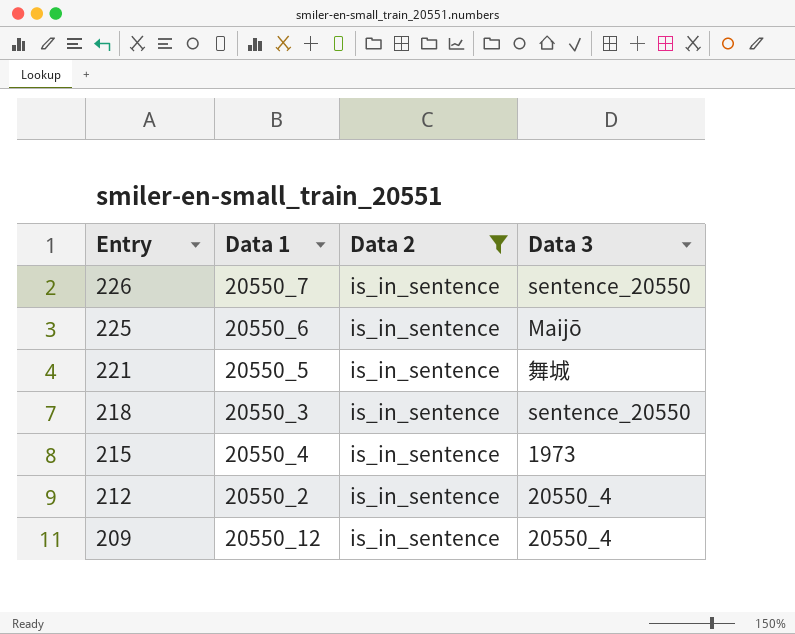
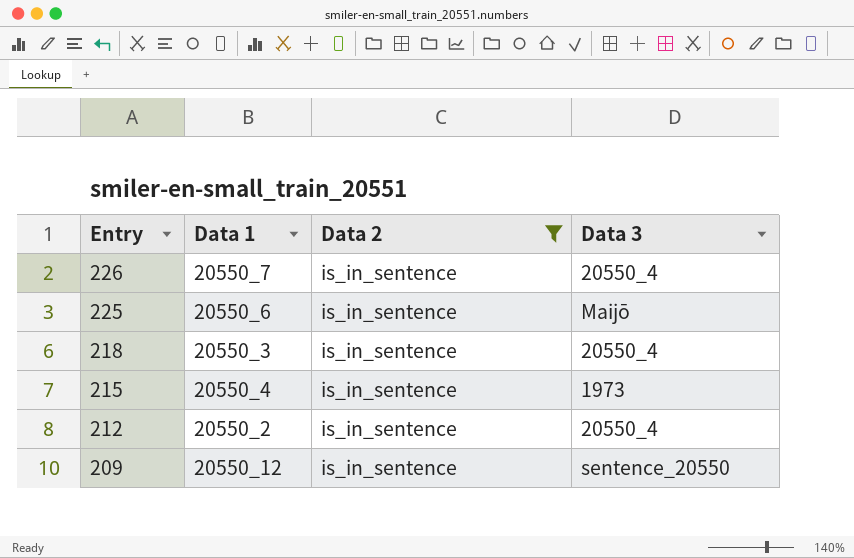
row 221: 20550_5 | is_in_sentence | 舞城 -> none
226 | Data 3: sentence_20550 -> 20550_4
218 | Data 3: sentence_20550 -> 20550_4
209 | Data 3: 20550_4 -> sentence_20550

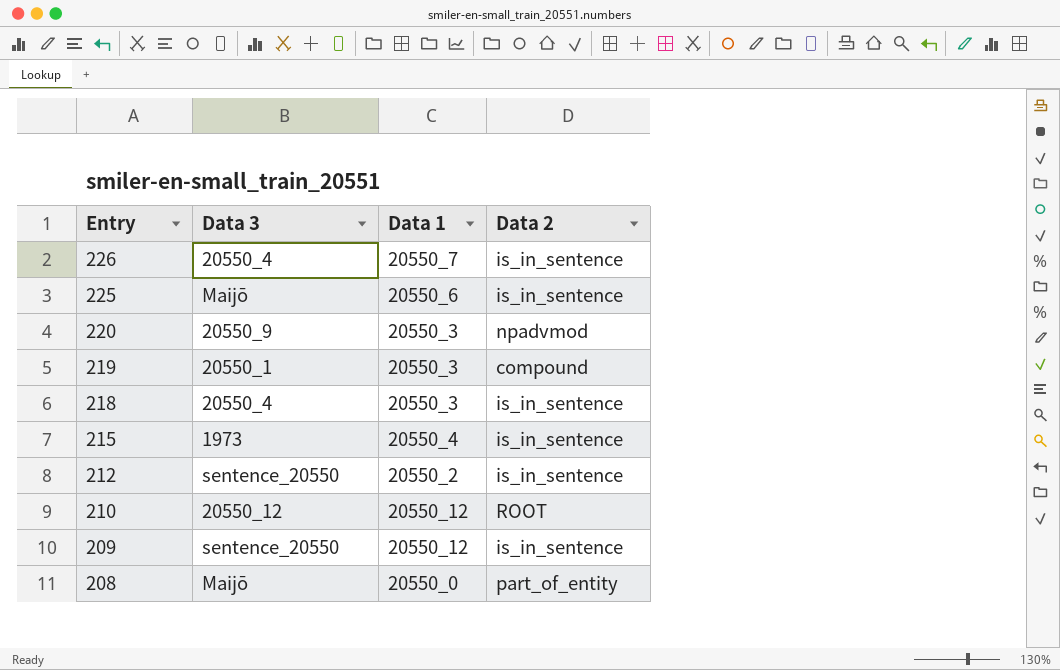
filter: Data 2 = is_in_sentence -> none
column Data 3 | position: 4 -> 2
212 | Data 3: 20550_4 -> sentence_20550

